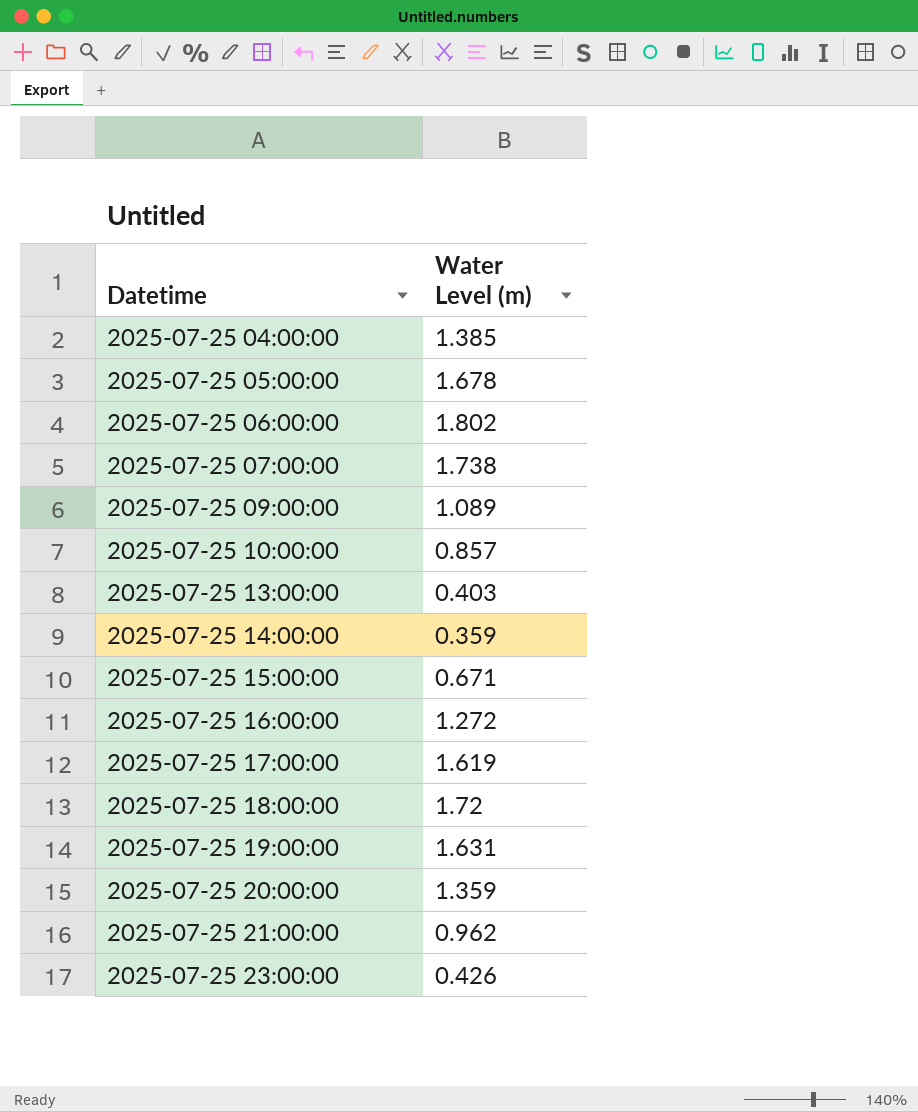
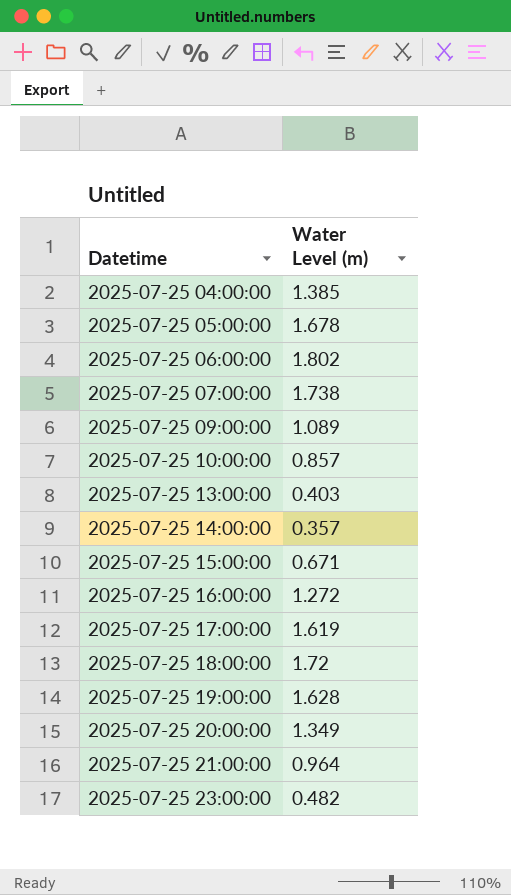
2025-07-25 14:00:00 | Water Level (m): 0.359 -> 0.357
2025-07-25 19:00:00 | Water Level (m): 1.631 -> 1.628
2025-07-25 20:00:00 | Water Level (m): 1.359 -> 1.349
2025-07-25 21:00:00 | Water Level (m): 0.962 -> 0.964
2025-07-25 23:00:00 | Water Level (m): 0.426 -> 0.482

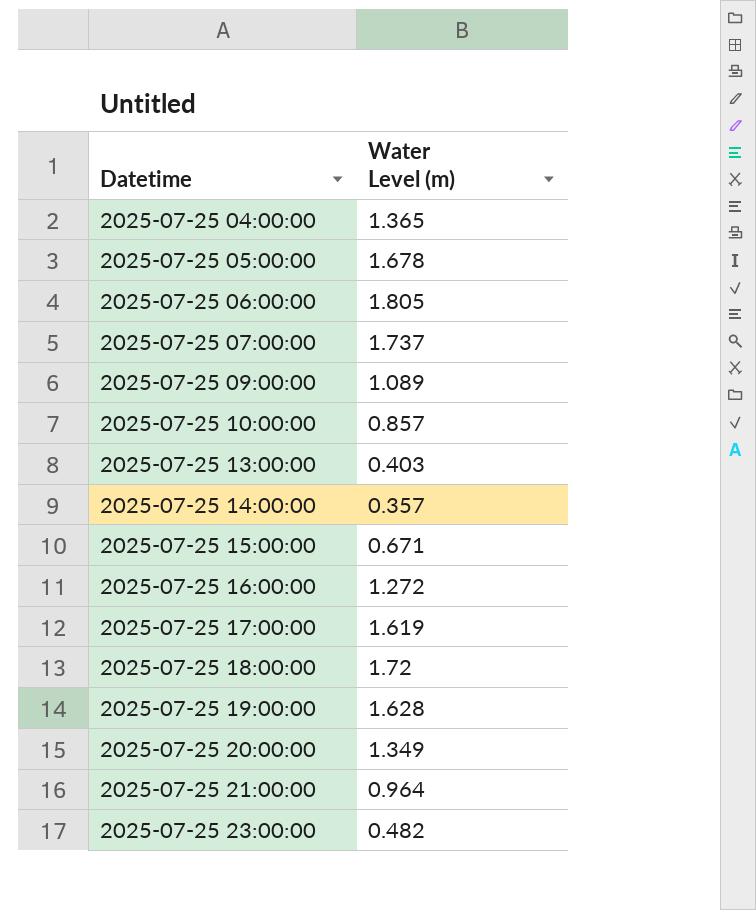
2025-07-25 04:00:00 | Water Level (m): 1.385 -> 1.365
2025-07-25 06:00:00 | Water Level (m): 1.802 -> 1.805
2025-07-25 07:00:00 | Water Level (m): 1.738 -> 1.737

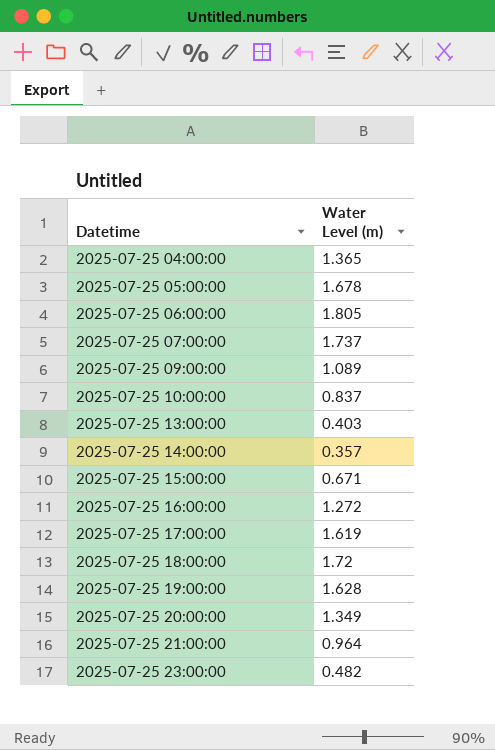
2025-07-25 10:00:00 | Water Level (m): 0.857 -> 0.837

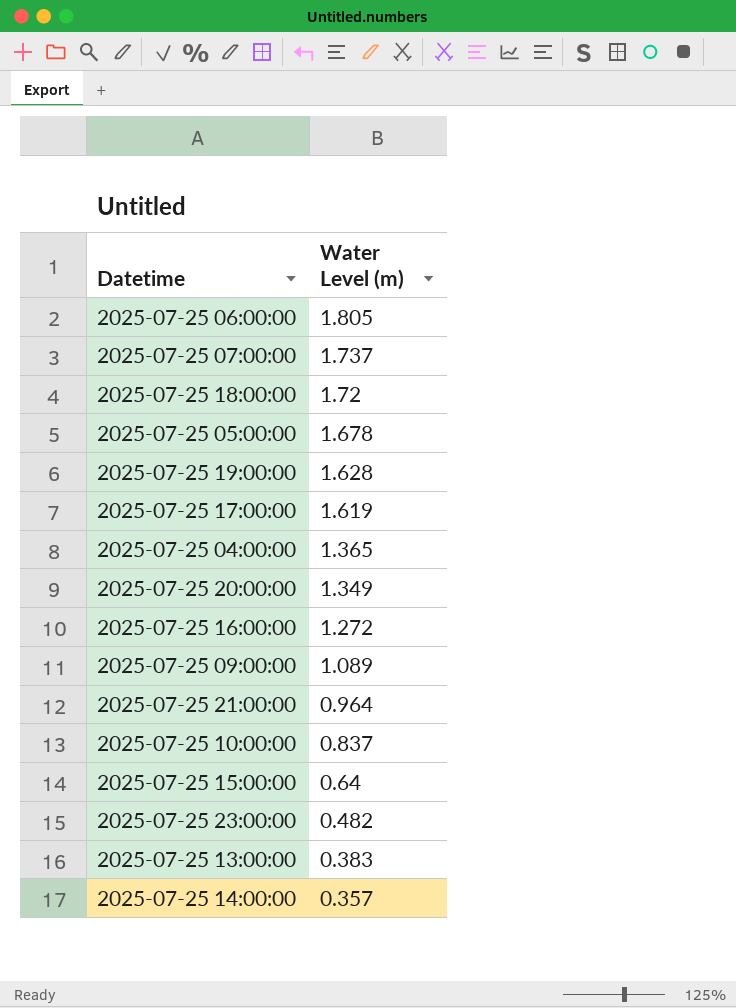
row order: Datetime ascending -> Water Level (m) descending
2025-07-25 15:00:00 | Water Level (m): 0.671 -> 0.64
2025-07-25 13:00:00 | Water Level (m): 0.403 -> 0.383

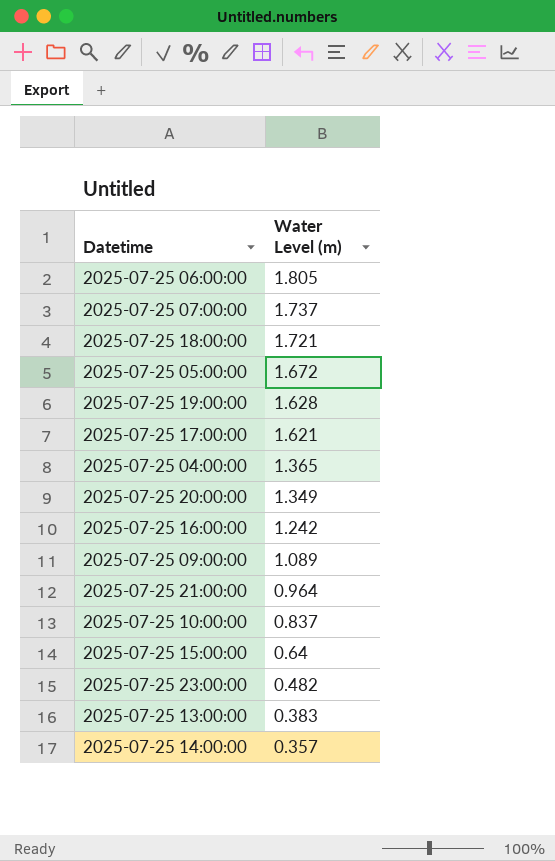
2025-07-25 18:00:00 | Water Level (m): 1.72 -> 1.721
2025-07-25 05:00:00 | Water Level (m): 1.678 -> 1.672
2025-07-25 17:00:00 | Water Level (m): 1.619 -> 1.621
2025-07-25 16:00:00 | Water Level (m): 1.272 -> 1.242

